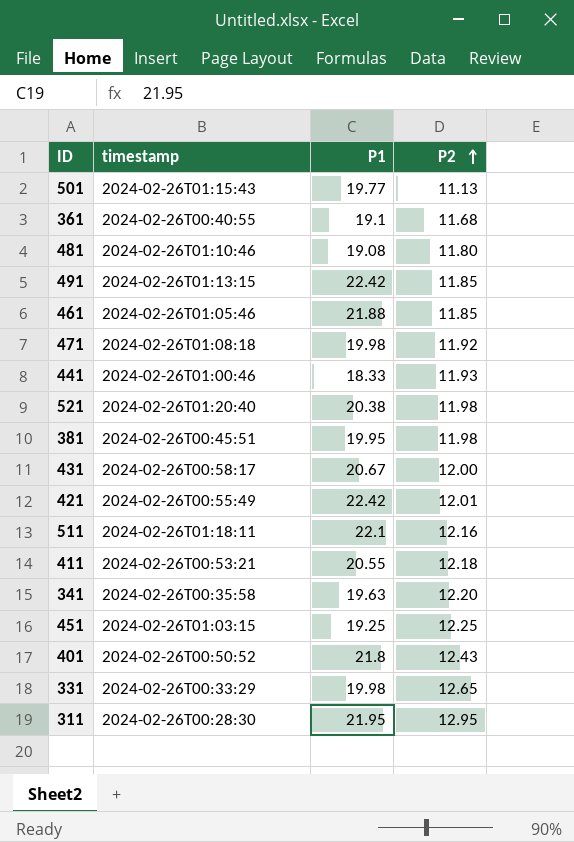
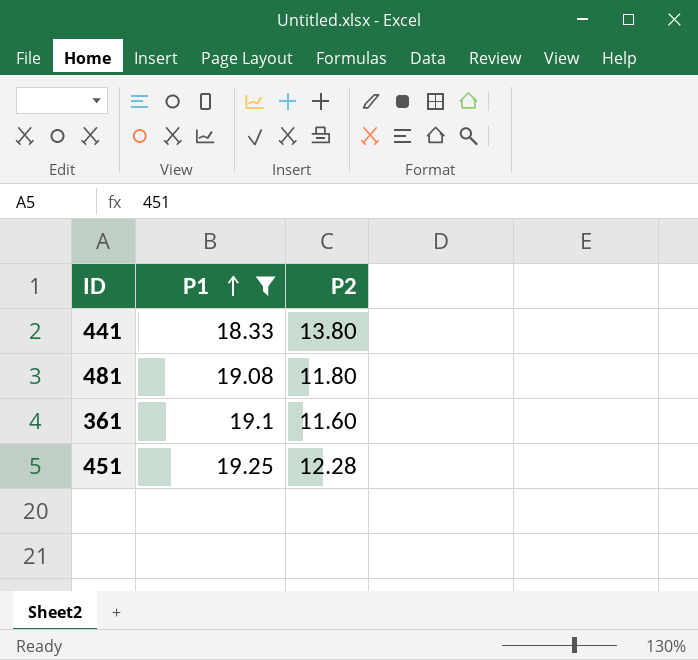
filter: none -> P1 <= 19.25
row order: P2 ascending -> P1 ascending
column timestamp | position: 2 -> none
441 | P2: 11.93 -> 13.80
361 | P2: 11.68 -> 11.60
451 | P2: 12.25 -> 12.28

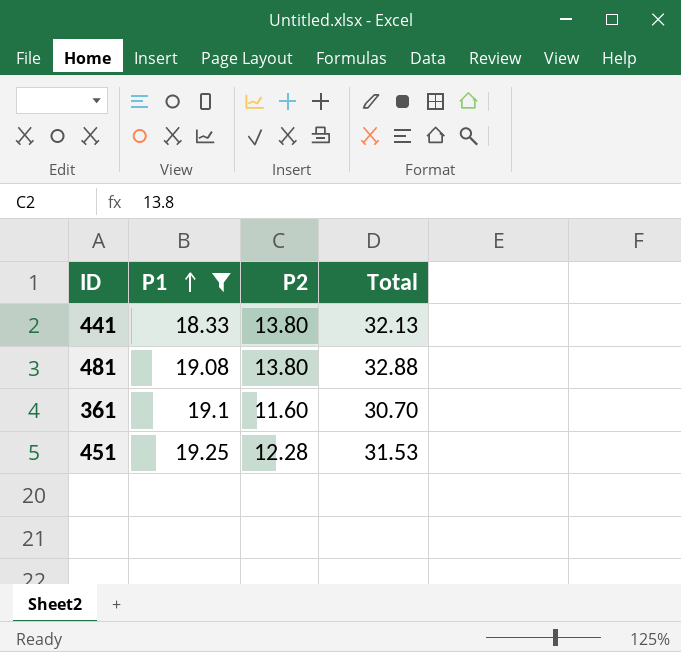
column Total | formula: none -> [P1] + [P2]
481 | P2: 11.80 -> 13.80

